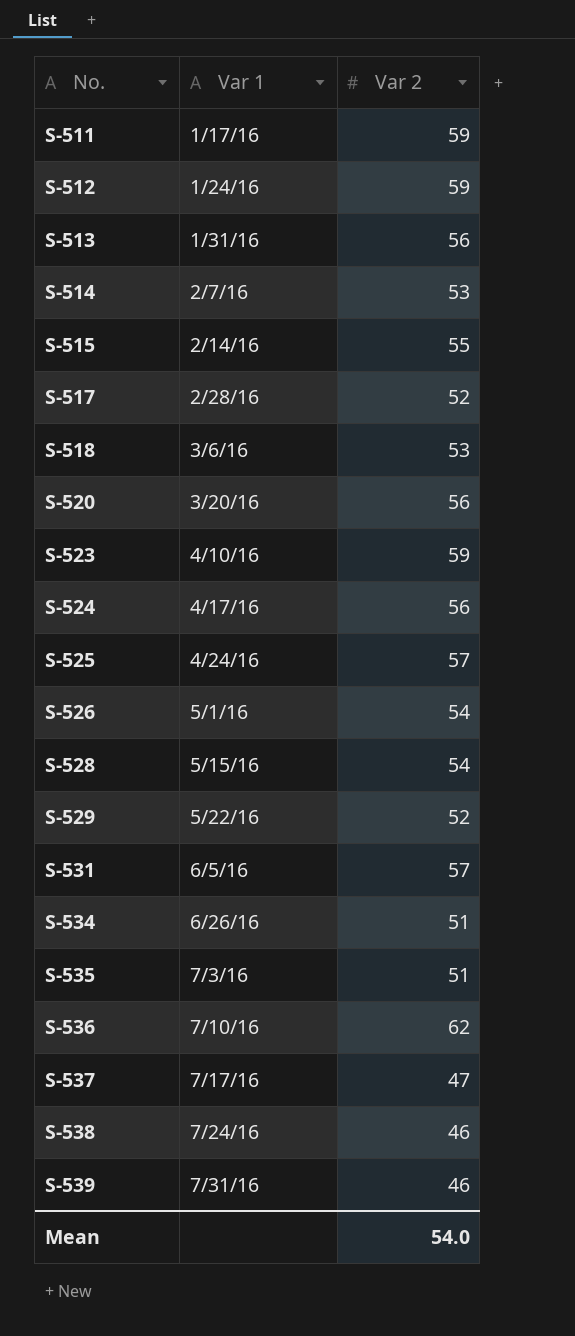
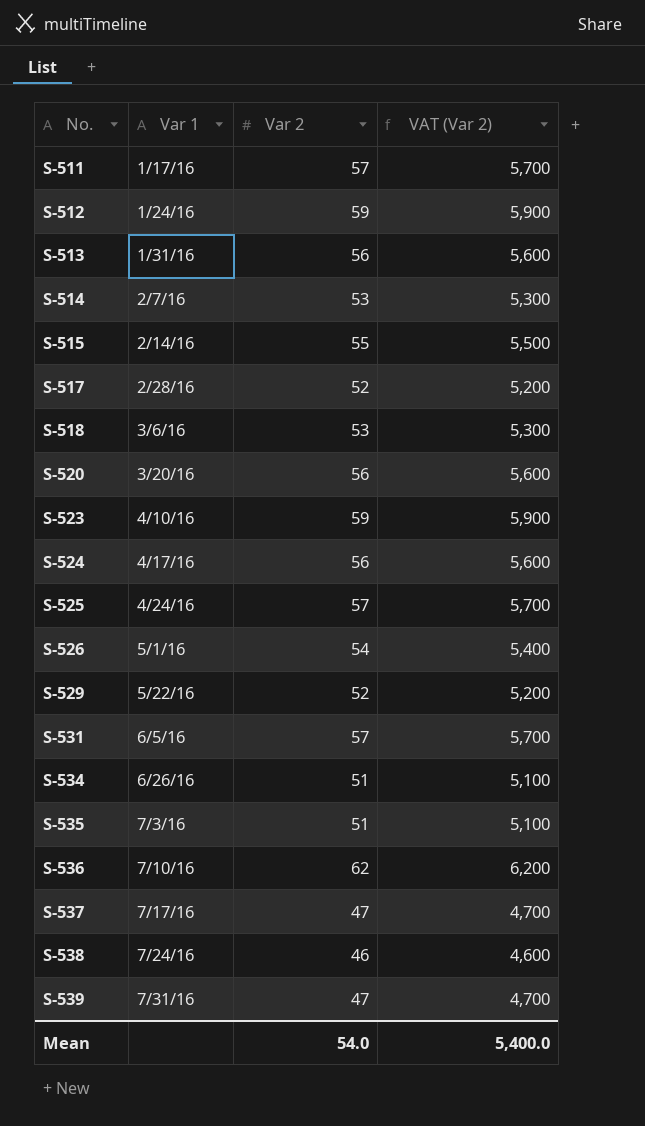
column VAT (Var 2) | formula: none -> [Var 2] * 100
row S-528: 5/15/16 | 54 -> none
S-511 | Var 2: 59 -> 57
S-539 | Var 2: 46 -> 47

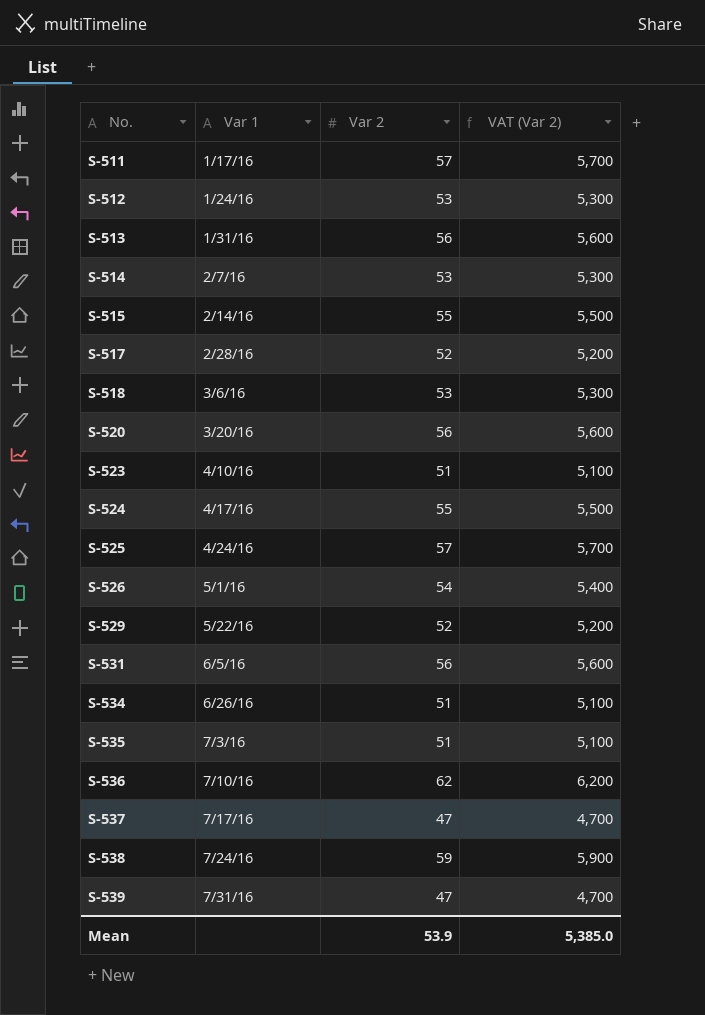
S-512 | Var 2: 59 -> 53
S-512 | VAT (Var 2): 5,900 -> 5,300
S-523 | Var 2: 59 -> 51
S-523 | VAT (Var 2): 5,900 -> 5,100
S-524 | Var 2: 56 -> 55
S-524 | VAT (Var 2): 5,600 -> 5,500
S-531 | Var 2: 57 -> 56
S-531 | VAT (Var 2): 5,700 -> 5,600
S-538 | Var 2: 46 -> 59
S-538 | VAT (Var 2): 4,600 -> 5,900
Mean | Var 2: 54.0 -> 53.9
Mean | VAT (Var 2): 5,400.0 -> 5,385.0

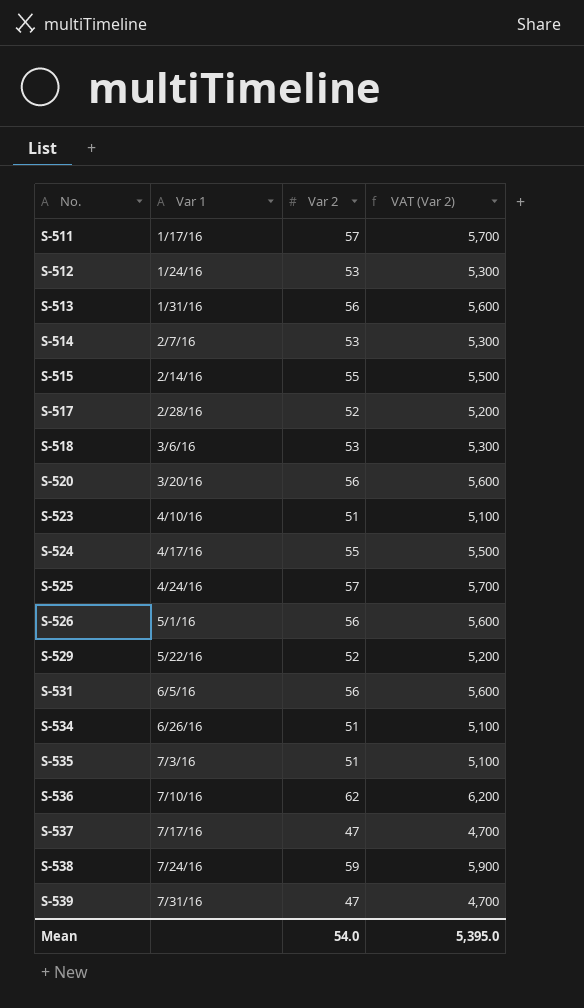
S-526 | Var 2: 54 -> 56
S-526 | VAT (Var 2): 5,400 -> 5,600
Mean | Var 2: 53.9 -> 54.0
Mean | VAT (Var 2): 5,385.0 -> 5,395.0

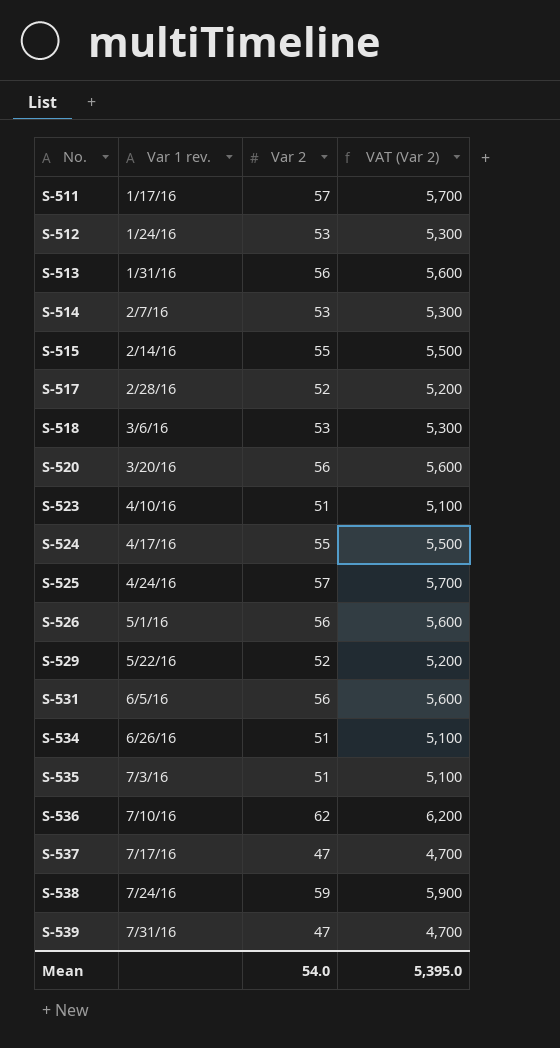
column name: Var 1 -> Var 1 rev.

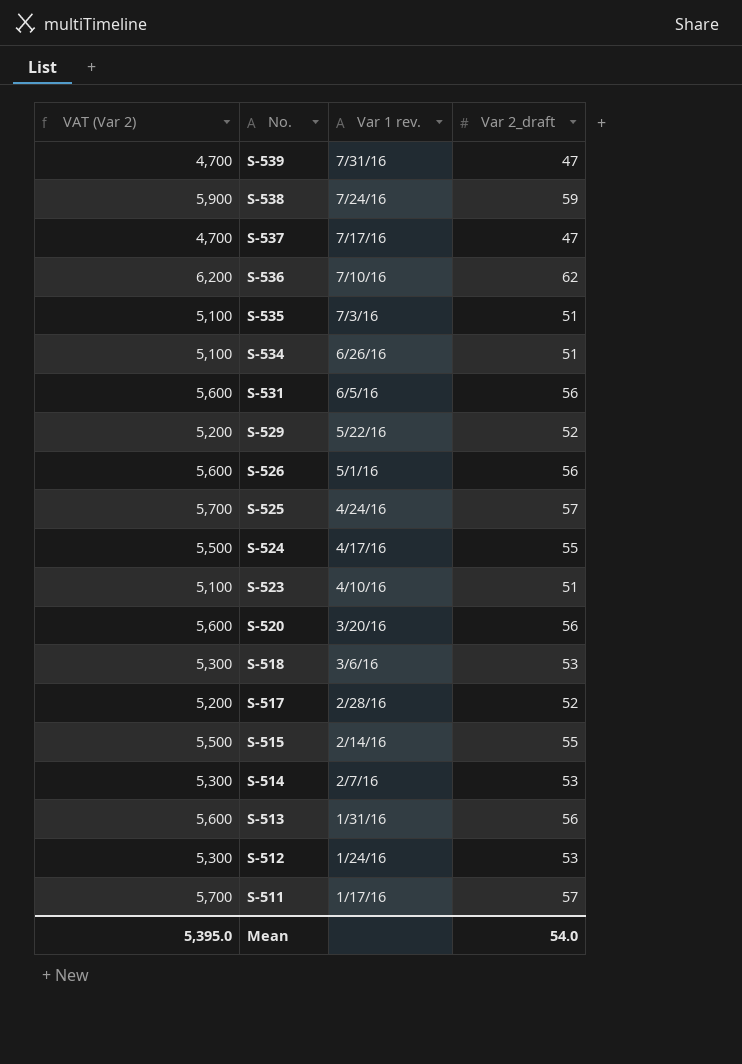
row order: No. ascending -> No. descending
column VAT (Var 2) | position: 4 -> 1
column name: Var 2 -> Var 2_draft

